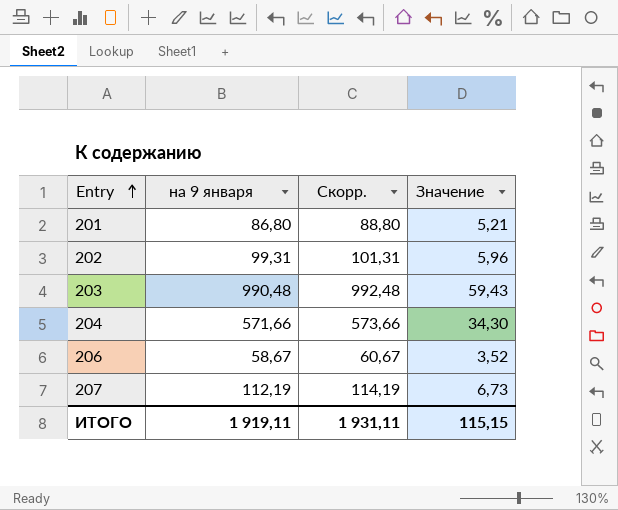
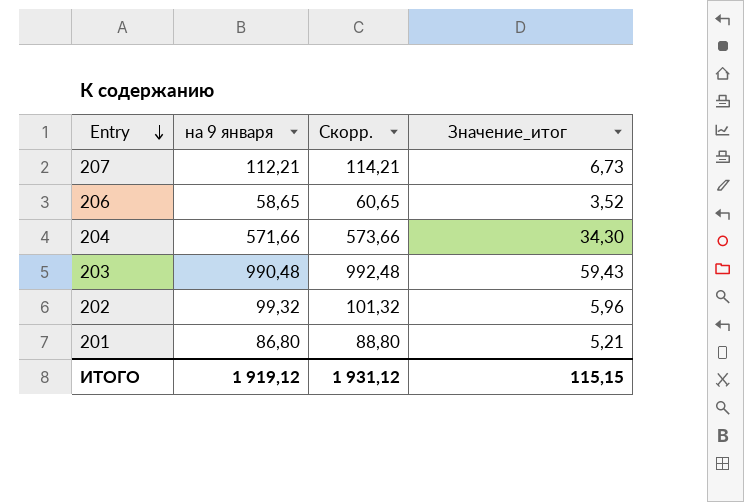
row order: Entry ascending -> Entry descending
column name: Значение -> Значение_итог
207 | на 9 января: 112,19 -> 112,21
207 | Скорр.: 114,19 -> 114,21
206 | на 9 января: 58,67 -> 58,65
206 | Скорр.: 60,67 -> 60,65
202 | на 9 января: 99,31 -> 99,32
202 | Скорр.: 101,31 -> 101,32
ИТОГО | на 9 января: 1 919,11 -> 1 919,12
ИТОГО | Скорр.: 1 931,11 -> 1 931,12

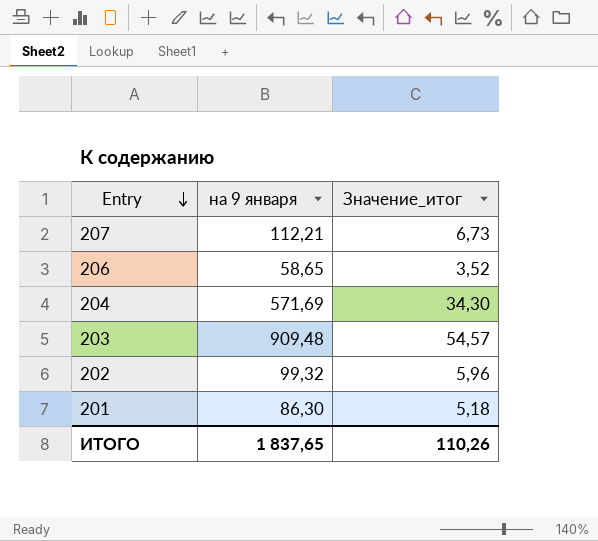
column Скорр. | formula: [на 9 января] + 2 -> none
204 | на 9 января: 571,66 -> 571,69
203 | на 9 января: 990,48 -> 909,48
203 | Значение_итог: 59,43 -> 54,57
201 | на 9 января: 86,80 -> 86,30
201 | Значение_итог: 5,21 -> 5,18
ИТОГО | на 9 января: 1 919,12 -> 1 837,65
ИТОГО | Значение_итог: 115,15 -> 110,26

